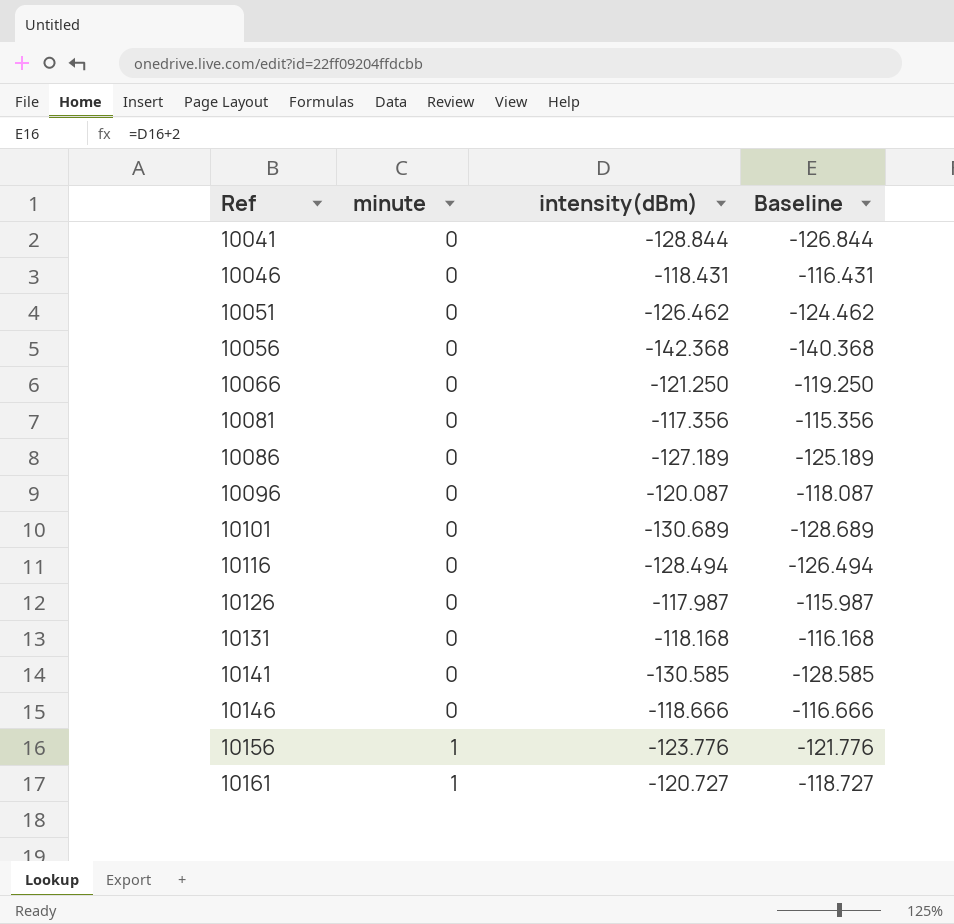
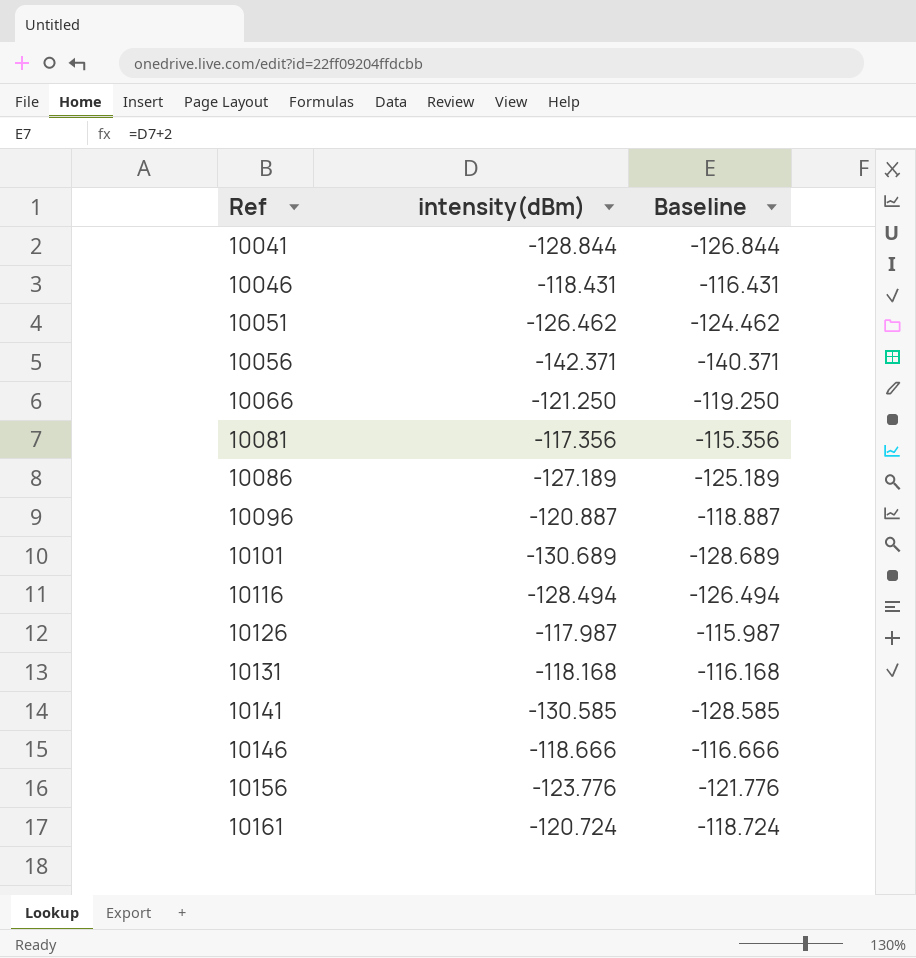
column minute | position: 2 -> none
10056 | intensity(dBm): -142.368 -> -142.371
10056 | Baseline: -140.368 -> -140.371
10096 | intensity(dBm): -120.087 -> -120.887
10096 | Baseline: -118.087 -> -118.887
10161 | intensity(dBm): -120.727 -> -120.724
10161 | Baseline: -118.727 -> -118.724

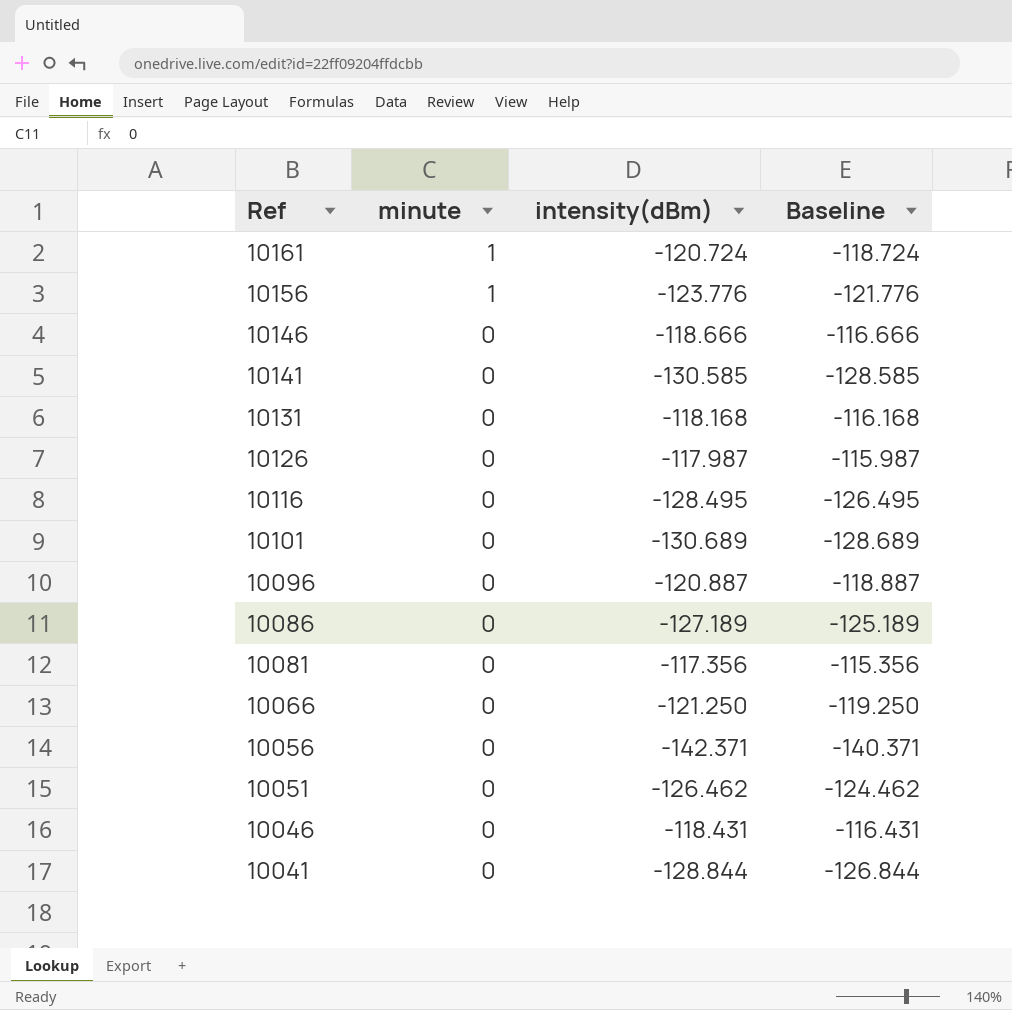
row order: Ref ascending -> Ref descending
column minute | position: none -> 2
10116 | intensity(dBm): -128.494 -> -128.495
10116 | Baseline: -126.494 -> -126.495

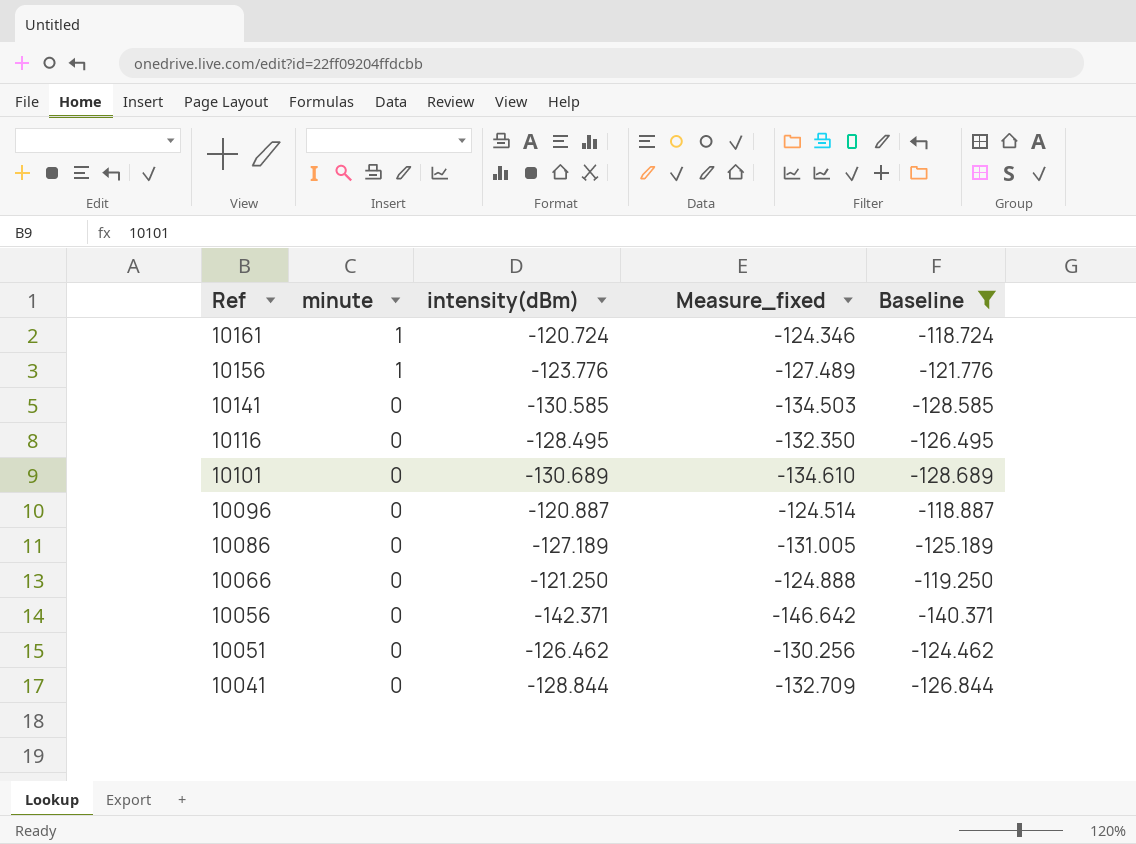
filter: none -> Baseline <= -118.724
column Measure_fixed | formula: none -> [intensity(dBm)] * 1.03

